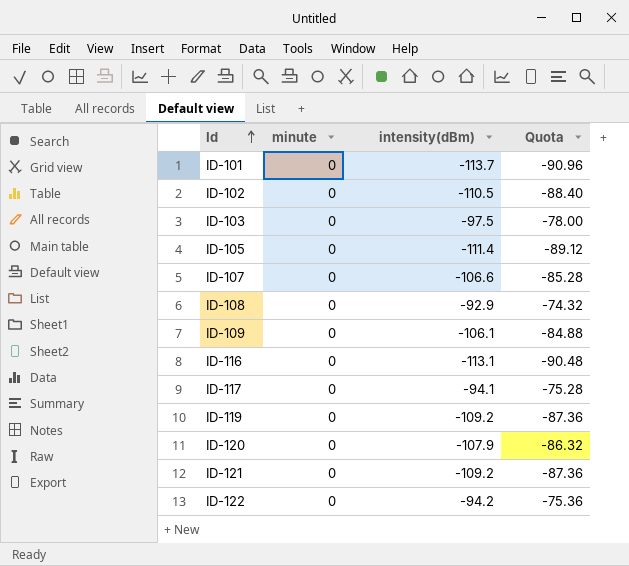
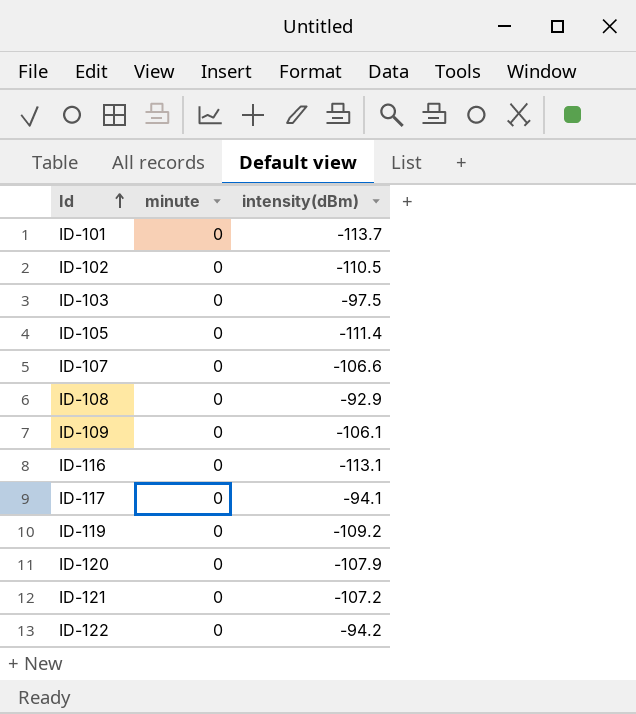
column Quota | formula: [intensity(dBm)] * 0.8 -> none
ID-121 | intensity(dBm): -109.2 -> -107.2

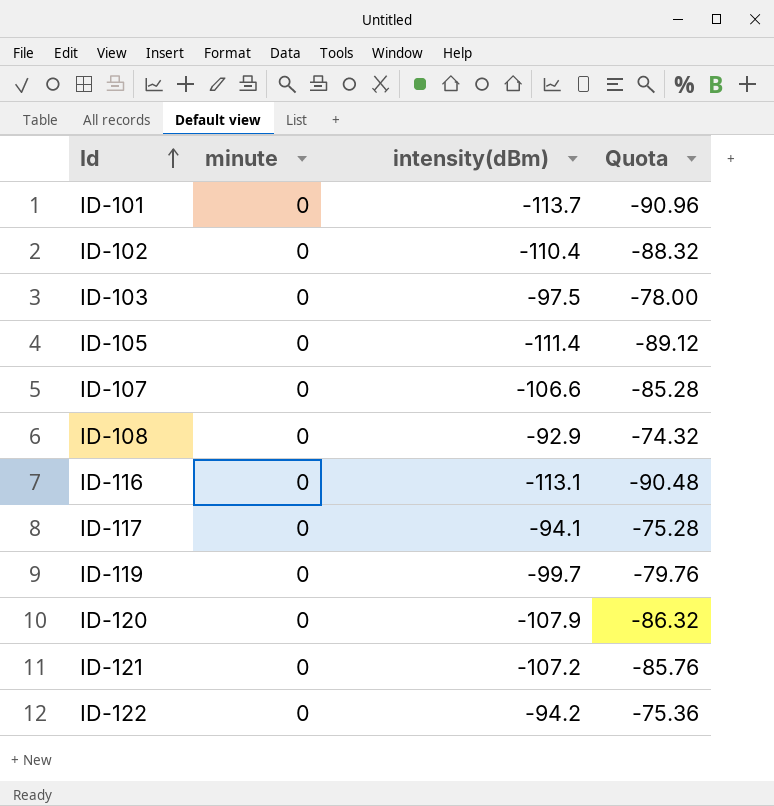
column Quota | formula: none -> [intensity(dBm)] * 0.8
row ID-109: 0 | -106.1 -> none
ID-102 | intensity(dBm): -110.5 -> -110.4
ID-119 | intensity(dBm): -109.2 -> -99.7

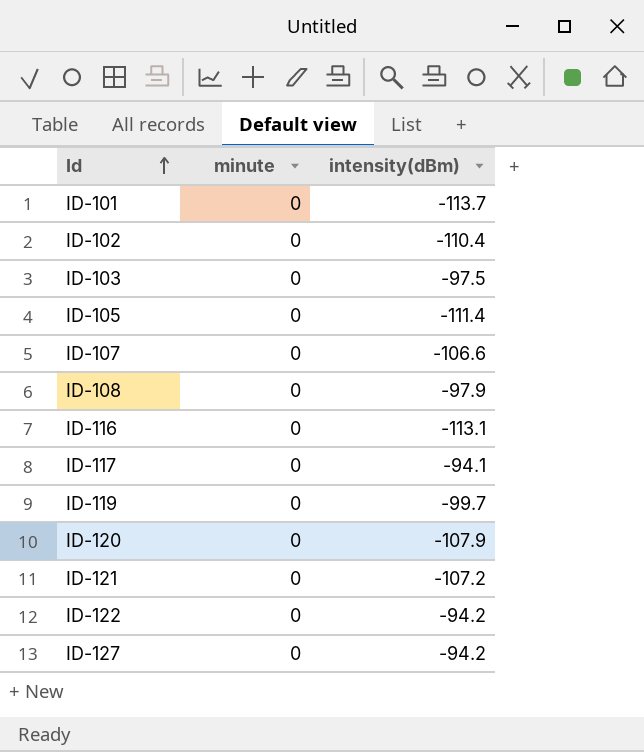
column Quota | formula: [intensity(dBm)] * 0.8 -> none
ID-108 | intensity(dBm): -92.9 -> -97.9
row ID-127: none -> 0 | -94.2

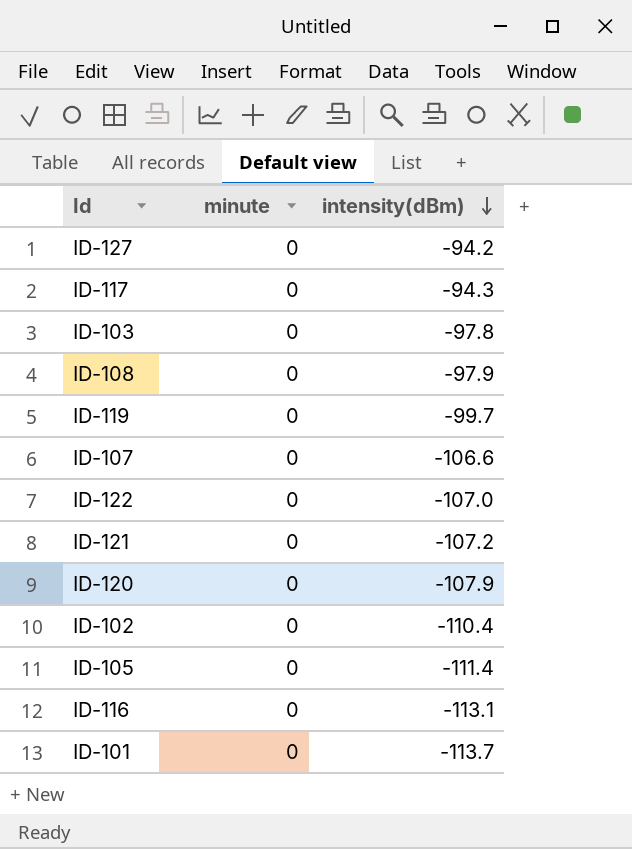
row order: Id ascending -> intensity(dBm) descending
ID-117 | intensity(dBm): -94.1 -> -94.3
ID-103 | intensity(dBm): -97.5 -> -97.8
ID-122 | intensity(dBm): -94.2 -> -107.0

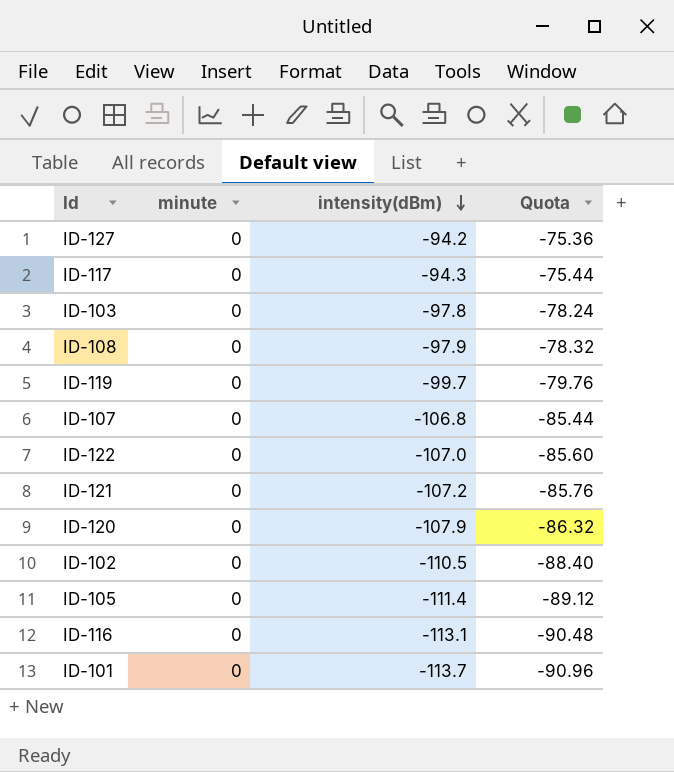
column Quota | formula: none -> [intensity(dBm)] * 0.8
ID-107 | intensity(dBm): -106.6 -> -106.8
ID-102 | intensity(dBm): -110.4 -> -110.5

